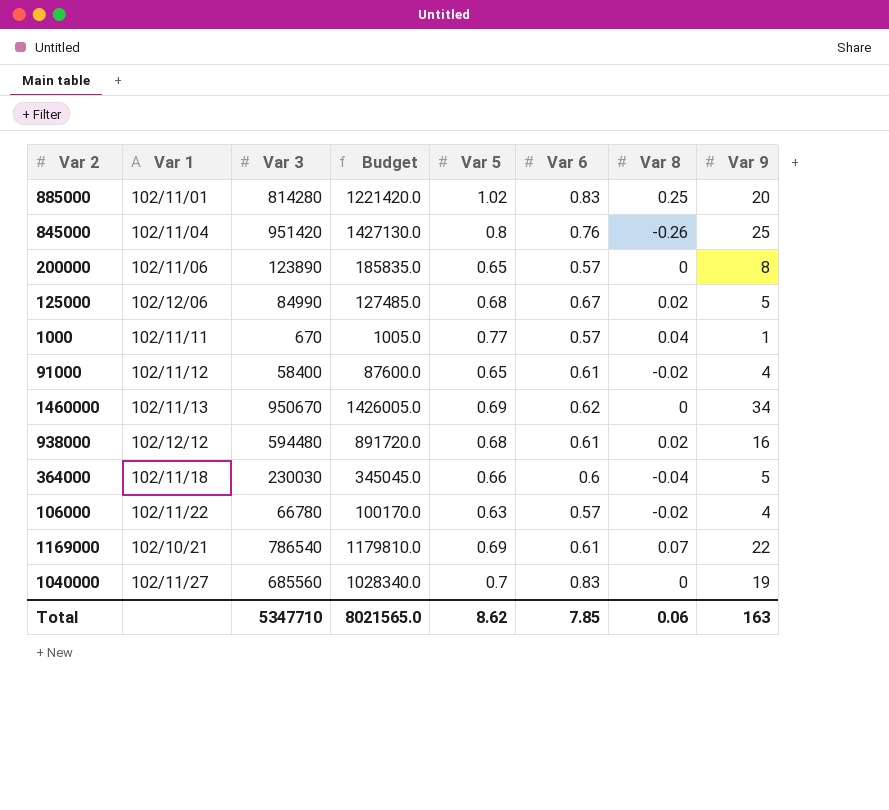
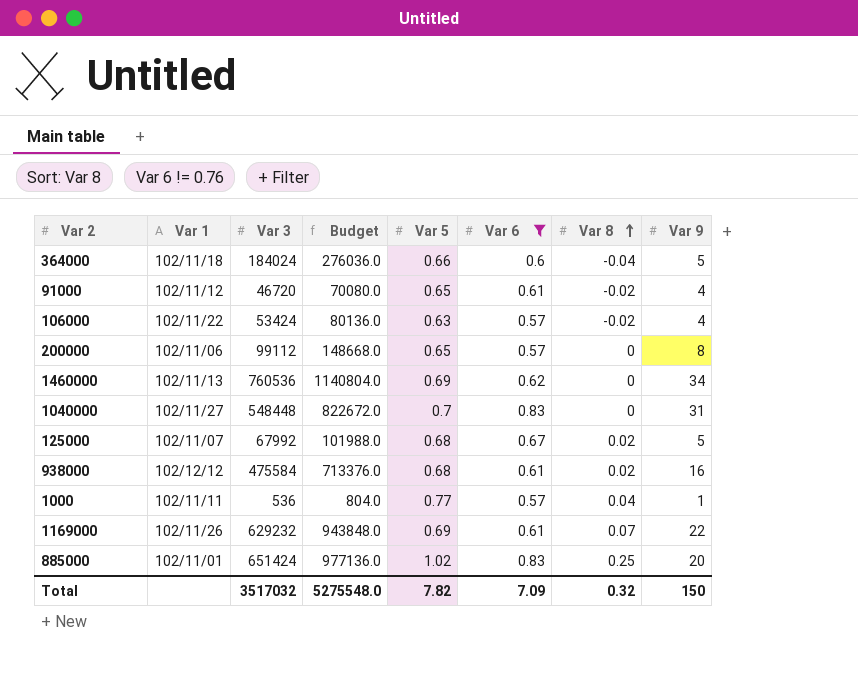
filter: none -> Var 6 != 0.76
row order: none -> Var 8 ascending
364000 | Var 3: 230030 -> 184024
364000 | Budget: 345045.0 -> 276036.0
91000 | Var 3: 58400 -> 46720
91000 | Budget: 87600.0 -> 70080.0
106000 | Var 3: 66780 -> 53424
106000 | Budget: 100170.0 -> 80136.0
200000 | Var 3: 123890 -> 99112
200000 | Budget: 185835.0 -> 148668.0
1460000 | Var 3: 950670 -> 760536
1460000 | Budget: 1426005.0 -> 1140804.0
1040000 | Var 3: 685560 -> 548448
1040000 | Budget: 1028340.0 -> 822672.0
1040000 | Var 9: 19 -> 31
125000 | Var 1: 102/12/06 -> 102/11/07
125000 | Var 3: 84990 -> 67992
125000 | Budget: 127485.0 -> 101988.0
938000 | Var 3: 594480 -> 475584
938000 | Budget: 891720.0 -> 713376.0
1000 | Var 3: 670 -> 536
1000 | Budget: 1005.0 -> 804.0
1169000 | Var 1: 102/10/21 -> 102/11/26
1169000 | Var 3: 786540 -> 629232
1169000 | Budget: 1179810.0 -> 943848.0
885000 | Var 3: 814280 -> 651424
885000 | Budget: 1221420.0 -> 977136.0
Total | Var 3: 5347710 -> 3517032
Total | Budget: 8021565.0 -> 5275548.0
Total | Var 5: 8.62 -> 7.82
Total | Var 6: 7.85 -> 7.09
Total | Var 8: 0.06 -> 0.32
Total | Var 9: 163 -> 150

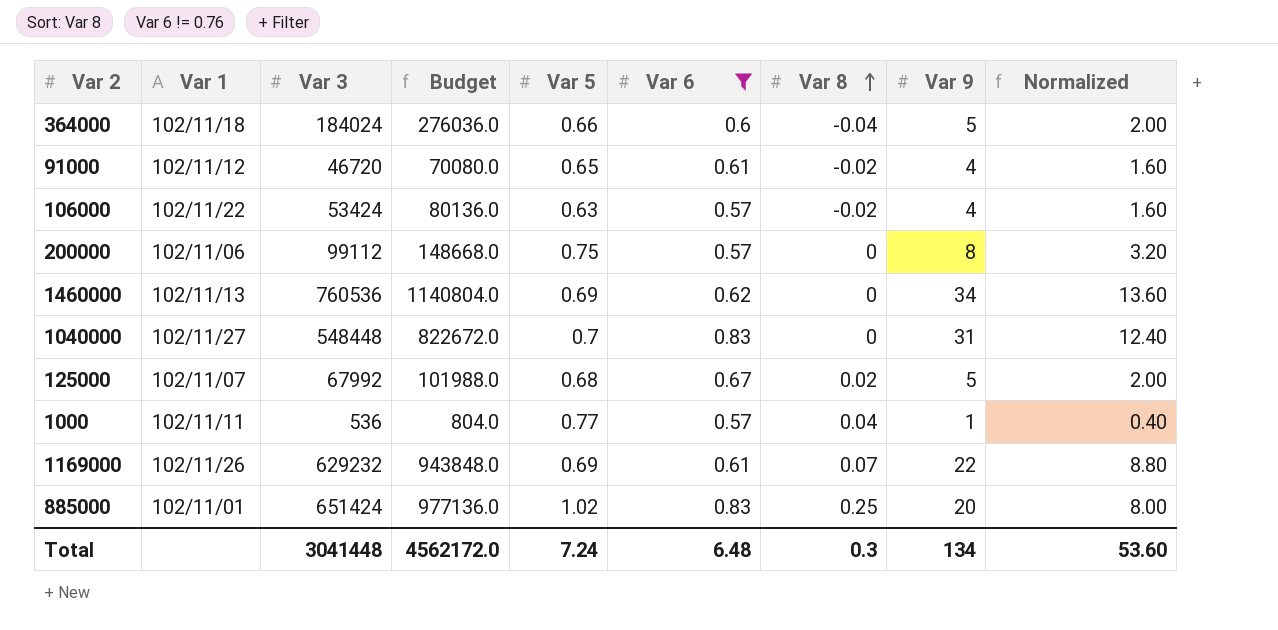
column Normalized | formula: none -> [Var 9] * 0.4
row 938000: 102/12/12 | 475584 | 713376.0 | 0.68 | 0.61 | 0.02 | 16 -> none
200000 | Var 5: 0.65 -> 0.75
Total | Var 3: 3517032 -> 3041448
Total | Budget: 5275548.0 -> 4562172.0
Total | Var 5: 7.82 -> 7.24
Total | Var 6: 7.09 -> 6.48
Total | Var 8: 0.32 -> 0.3
Total | Var 9: 150 -> 134

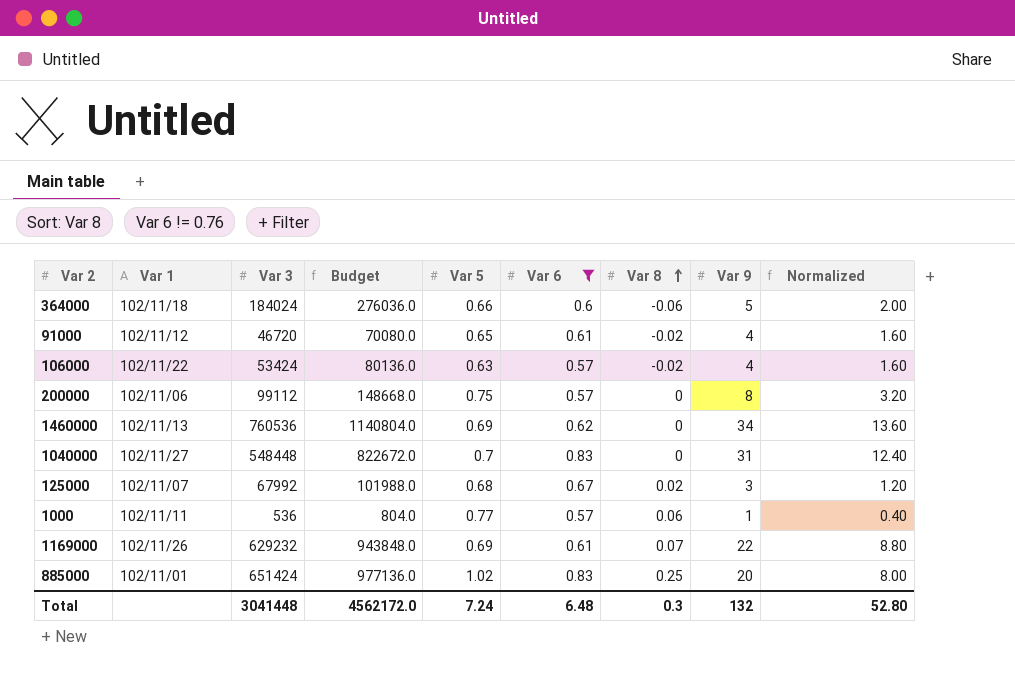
364000 | Var 8: -0.04 -> -0.06
125000 | Var 9: 5 -> 3
125000 | Normalized: 2.00 -> 1.20
1000 | Var 8: 0.04 -> 0.06
Total | Var 9: 134 -> 132
Total | Normalized: 53.60 -> 52.80

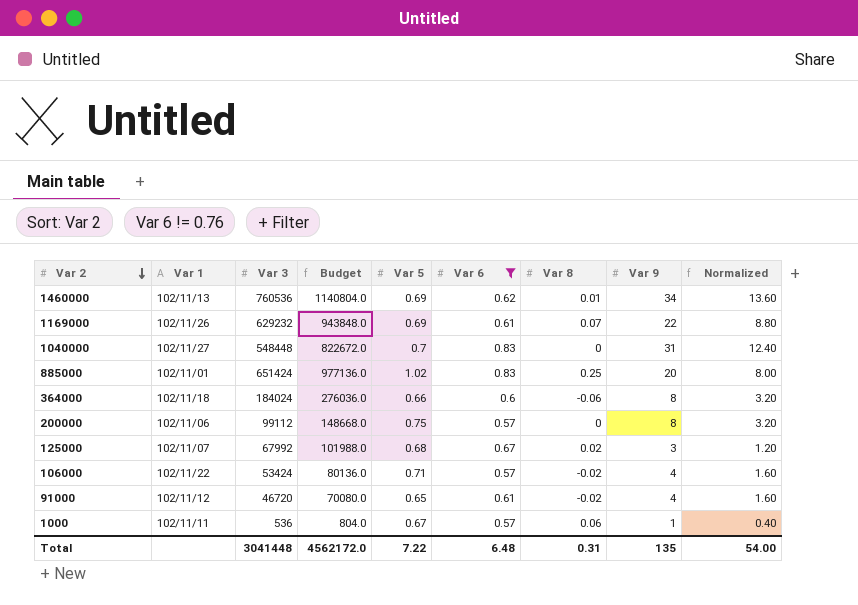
row order: Var 8 ascending -> Var 2 descending
1460000 | Var 8: 0 -> 0.01
364000 | Var 9: 5 -> 8
364000 | Normalized: 2.00 -> 3.20
106000 | Var 5: 0.63 -> 0.71
1000 | Var 5: 0.77 -> 0.67
Total | Var 5: 7.24 -> 7.22
Total | Var 8: 0.3 -> 0.31
Total | Var 9: 132 -> 135
Total | Normalized: 52.80 -> 54.00

